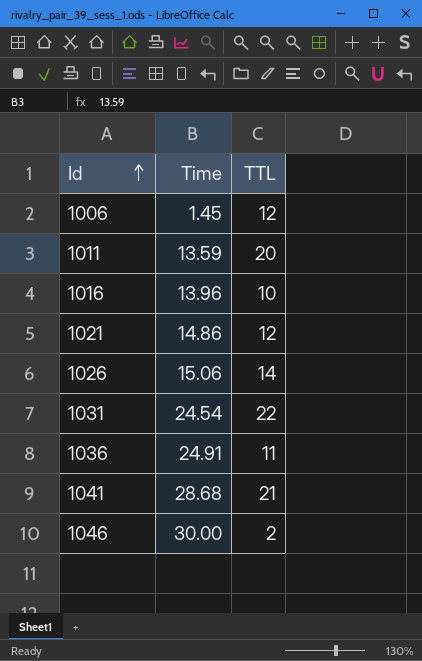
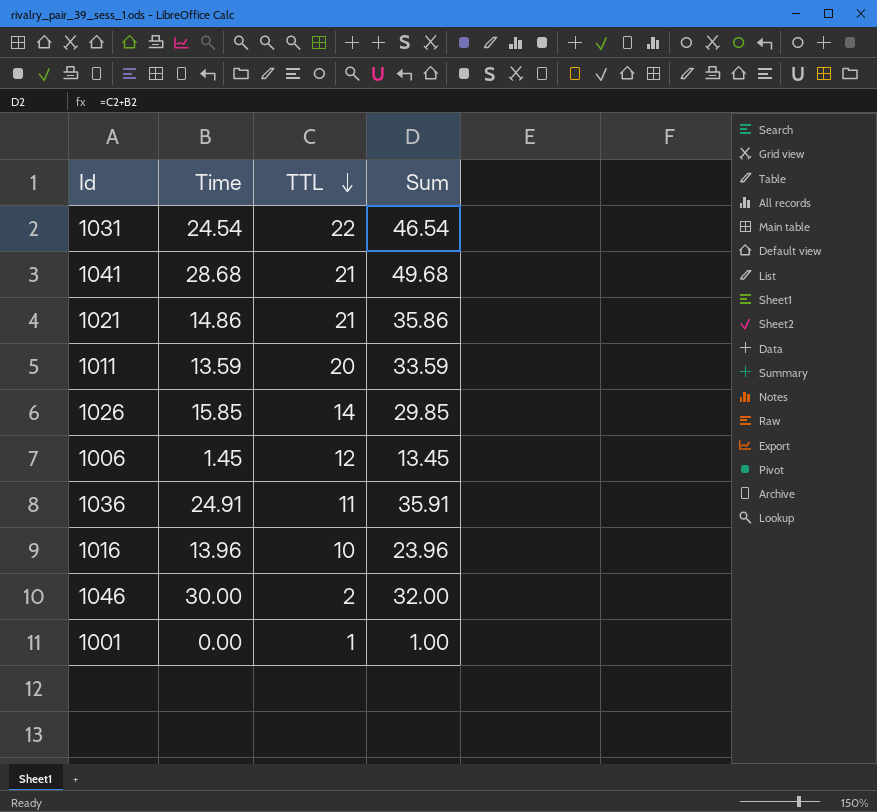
row order: Id ascending -> TTL descending
column Sum | formula: none -> [Time] + [TTL]
1021 | TTL: 12 -> 21
1026 | Time: 15.06 -> 15.85
row 1001: none -> 0.00 | 1 | 1.00

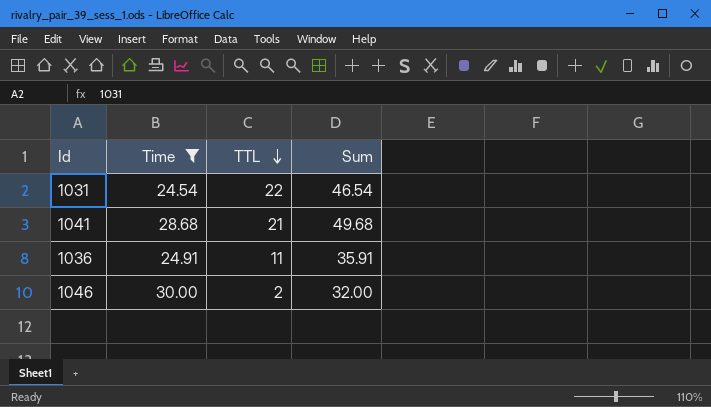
filter: none -> Time >= 24.54

